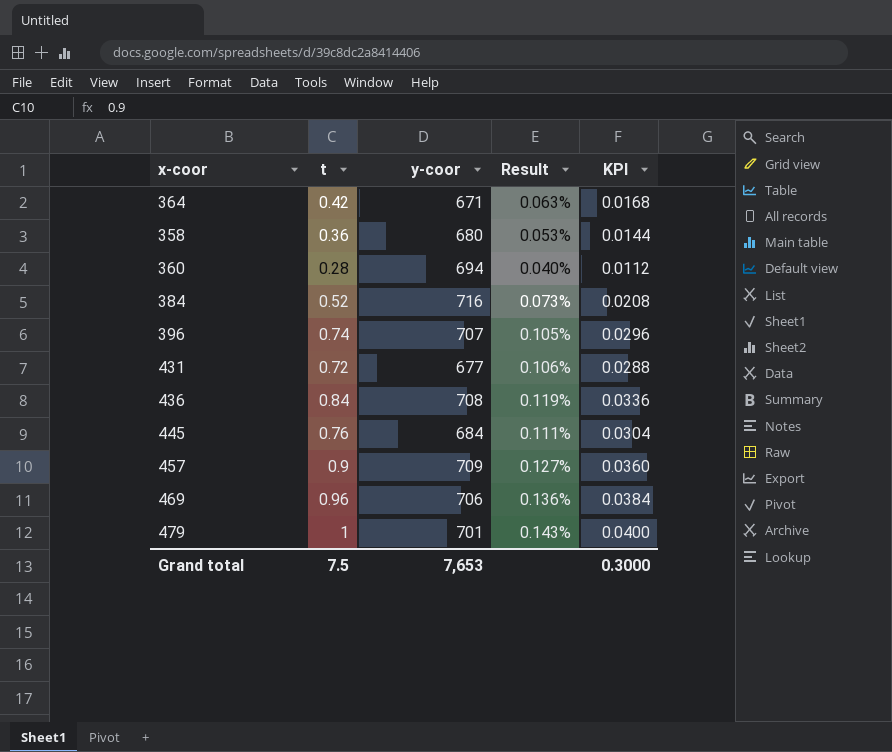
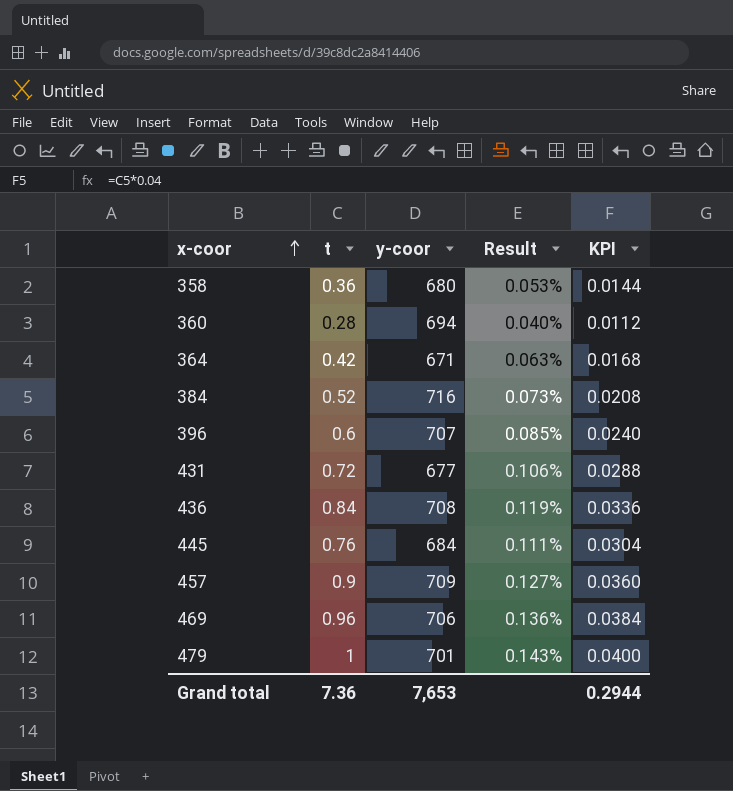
row order: none -> x-coor ascending
396 | t: 0.74 -> 0.6
396 | Result: 0.105% -> 0.085%
396 | KPI: 0.0296 -> 0.0240
Grand total | t: 7.5 -> 7.36
Grand total | KPI: 0.3000 -> 0.2944

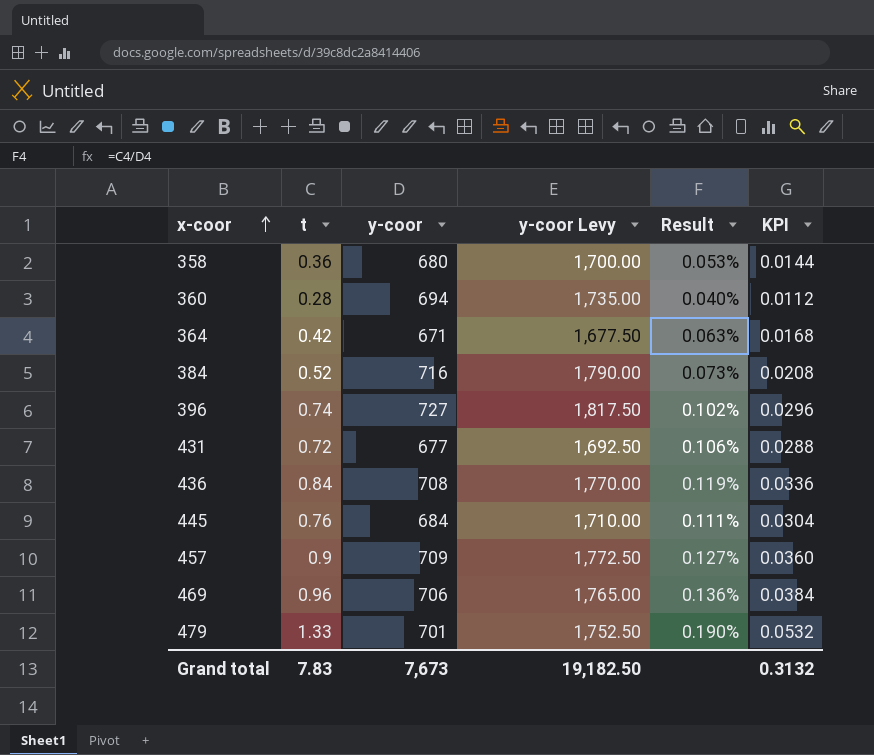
column y-coor Levy | formula: none -> [y-coor] * 2.5
396 | t: 0.6 -> 0.74
396 | y-coor: 707 -> 727
396 | Result: 0.085% -> 0.102%
396 | KPI: 0.0240 -> 0.0296
479 | t: 1 -> 1.33
479 | Result: 0.143% -> 0.190%
479 | KPI: 0.0400 -> 0.0532
Grand total | t: 7.36 -> 7.83
Grand total | y-coor: 7,653 -> 7,673
Grand total | KPI: 0.2944 -> 0.3132

